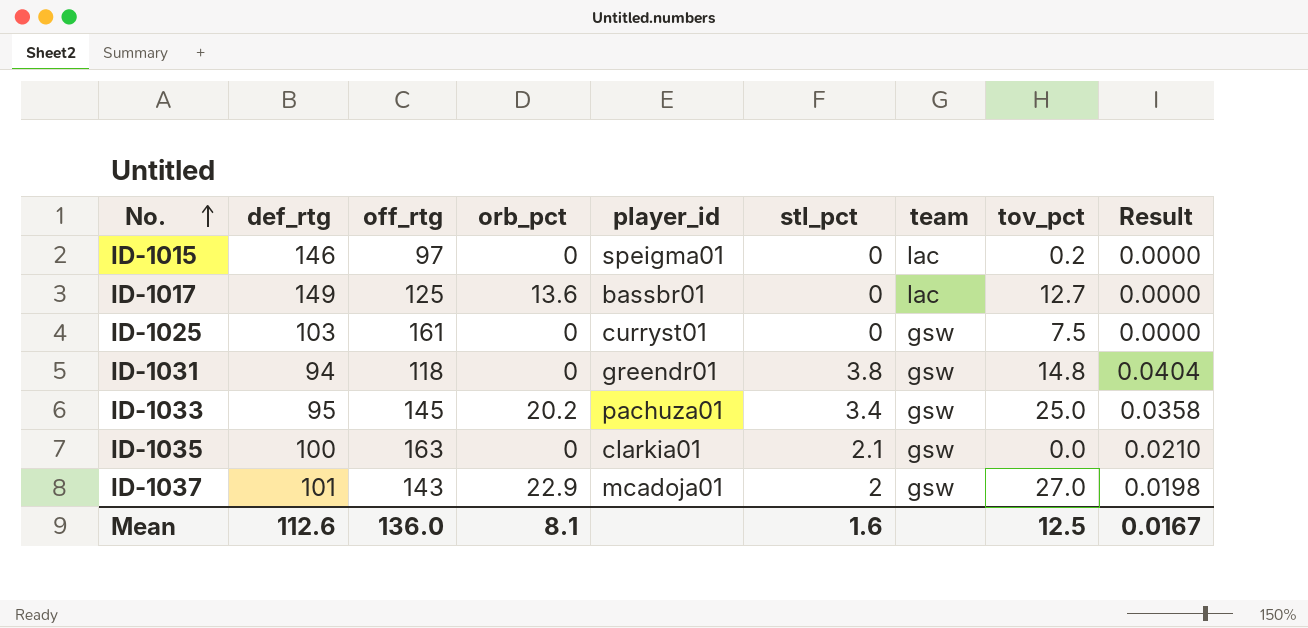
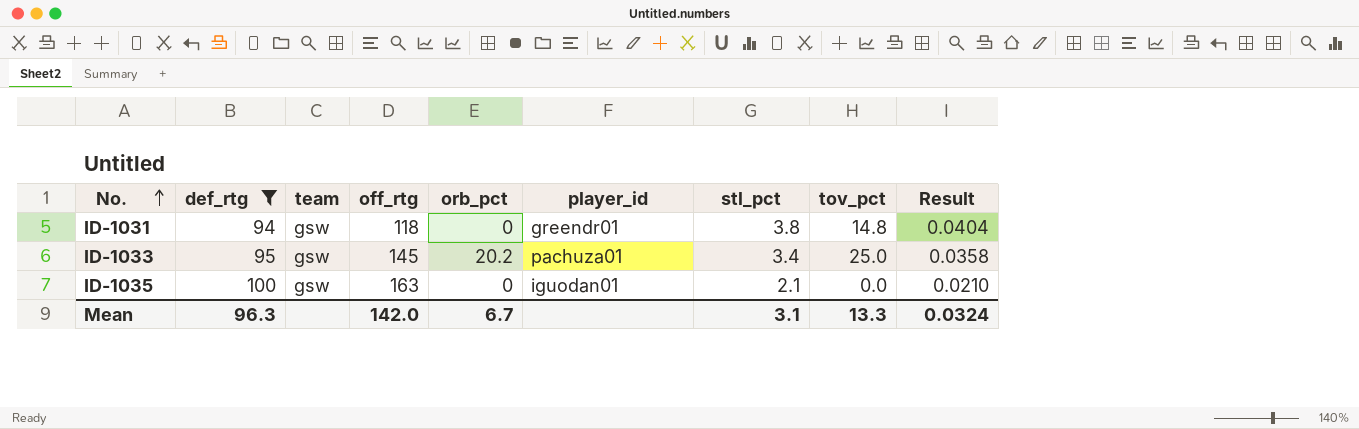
filter: none -> def_rtg <= 100
column team | position: 7 -> 3
ID-1035 | player_id: clarkia01 -> iguodan01
Mean | def_rtg: 112.6 -> 96.3
Mean | off_rtg: 136.0 -> 142.0
Mean | orb_pct: 8.1 -> 6.7
Mean | stl_pct: 1.6 -> 3.1
Mean | tov_pct: 12.5 -> 13.3
Mean | Result: 0.0167 -> 0.0324

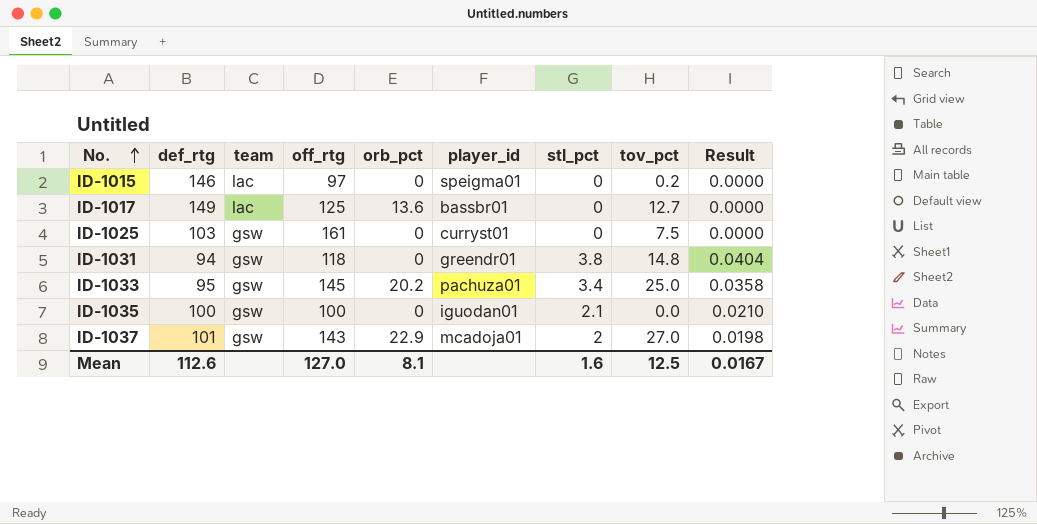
filter: def_rtg <= 100 -> none
ID-1035 | off_rtg: 163 -> 100
Mean | def_rtg: 96.3 -> 112.6
Mean | off_rtg: 142.0 -> 127.0
Mean | orb_pct: 6.7 -> 8.1
Mean | stl_pct: 3.1 -> 1.6
Mean | tov_pct: 13.3 -> 12.5
Mean | Result: 0.0324 -> 0.0167

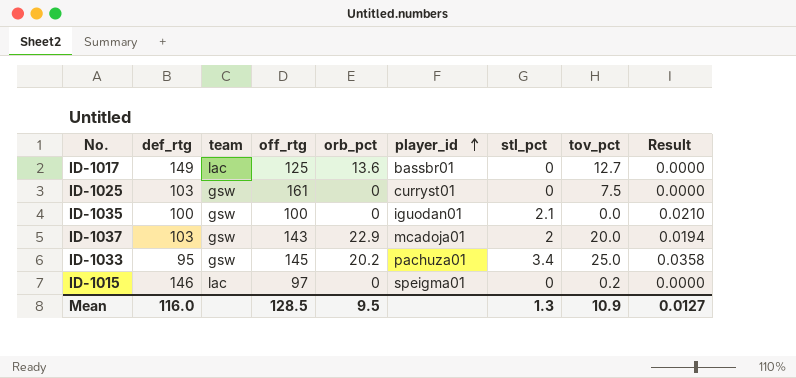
row order: No. ascending -> player_id ascending
row ID-1031: 94 | gsw | 118 | 0 | greendr01 | 3.8 | 14.8 | 0.0404 -> none
ID-1037 | def_rtg: 101 -> 103
ID-1037 | tov_pct: 27.0 -> 20.0
ID-1037 | Result: 0.0198 -> 0.0194
Mean | def_rtg: 112.6 -> 116.0
Mean | off_rtg: 127.0 -> 128.5
Mean | orb_pct: 8.1 -> 9.5
Mean | stl_pct: 1.6 -> 1.3
Mean | tov_pct: 12.5 -> 10.9
Mean | Result: 0.0167 -> 0.0127

